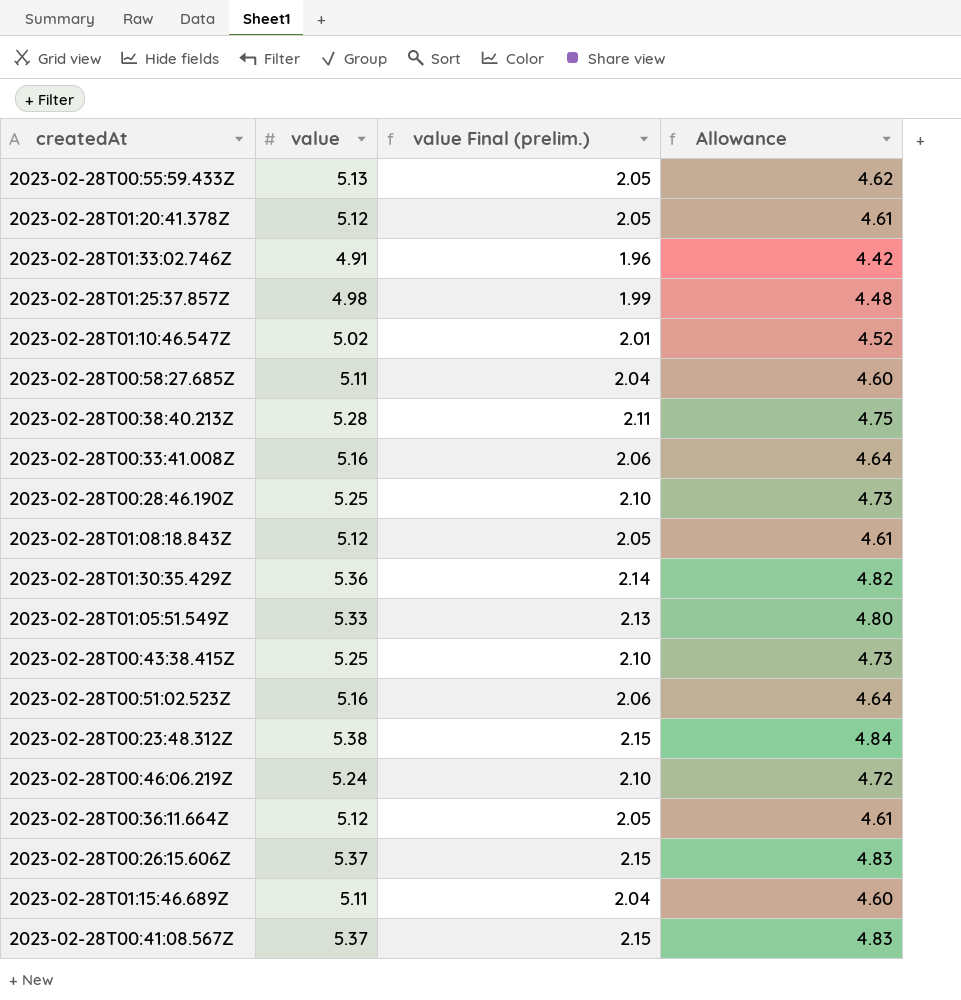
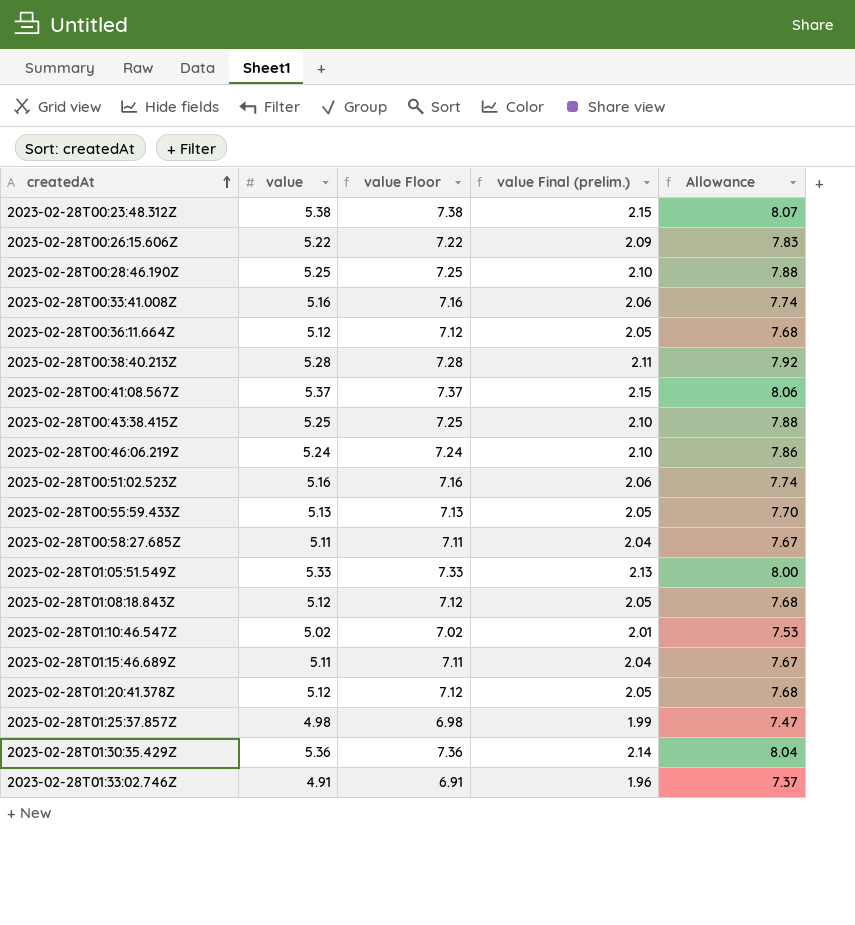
row order: none -> createdAt ascending
column value Floor | formula: none -> [value] + 2
column Allowance | formula: [value] * 0.9 -> [value] * 1.5
2023-02-28T00:26:15.606Z | value: 5.37 -> 5.22
2023-02-28T00:26:15.606Z | value Final (prelim.): 2.15 -> 2.09

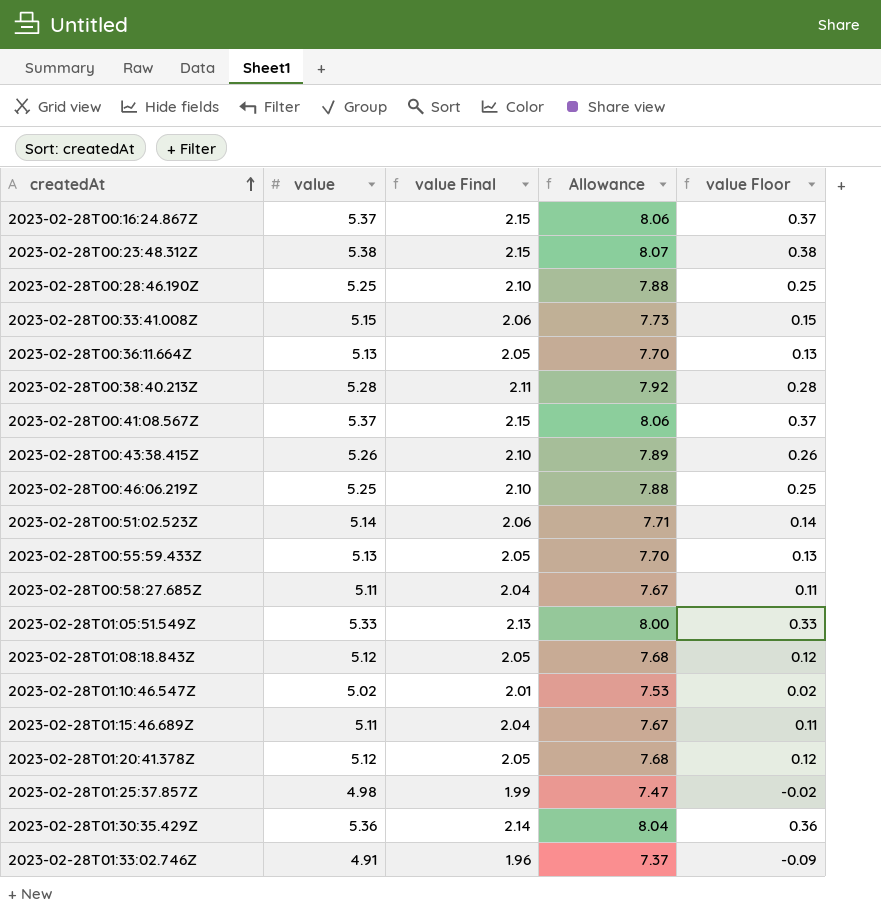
column name: value Final (prelim.) -> value Final
column value Floor | formula: [value] + 2 -> [value] - 5
column value Floor | position: 3 -> 5
row 2023-02-28T00:26:15.606Z: 5.22 | 7.22 | 2.09 | 7.83 -> none
row 2023-02-28T00:16:24.867Z: none -> 5.37 | 2.15 | 8.06 | 0.37
2023-02-28T00:33:41.008Z | value: 5.16 -> 5.15
2023-02-28T00:33:41.008Z | Allowance: 7.74 -> 7.73
2023-02-28T00:36:11.664Z | value: 5.12 -> 5.13
2023-02-28T00:36:11.664Z | Allowance: 7.68 -> 7.70
2023-02-28T00:43:38.415Z | value: 5.25 -> 5.26
2023-02-28T00:43:38.415Z | Allowance: 7.88 -> 7.89
2023-02-28T00:46:06.219Z | value: 5.24 -> 5.25
2023-02-28T00:46:06.219Z | Allowance: 7.86 -> 7.88
2023-02-28T00:51:02.523Z | value: 5.16 -> 5.14
2023-02-28T00:51:02.523Z | Allowance: 7.74 -> 7.71

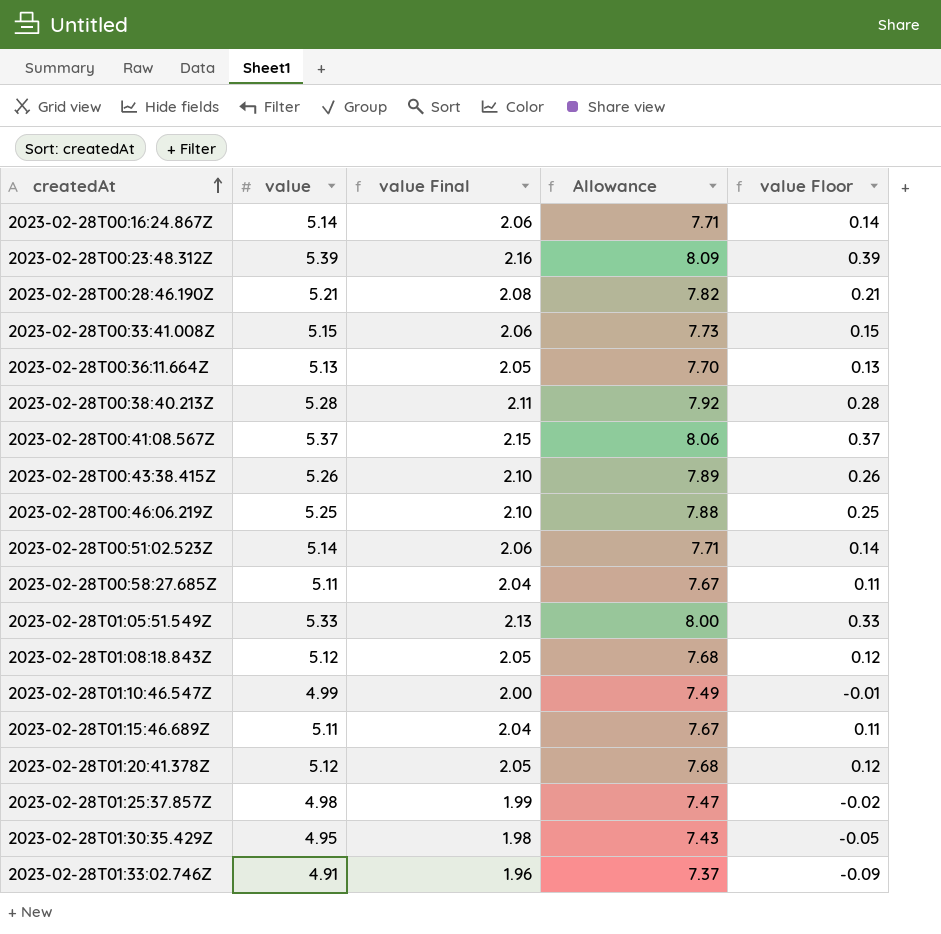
row 2023-02-28T00:55:59.433Z: 5.13 | 2.05 | 7.70 | 0.13 -> none
2023-02-28T00:16:24.867Z | value: 5.37 -> 5.14
2023-02-28T00:16:24.867Z | value Final: 2.15 -> 2.06
2023-02-28T00:16:24.867Z | Allowance: 8.06 -> 7.71
2023-02-28T00:16:24.867Z | value Floor: 0.37 -> 0.14
2023-02-28T00:23:48.312Z | value: 5.38 -> 5.39
2023-02-28T00:23:48.312Z | value Final: 2.15 -> 2.16
2023-02-28T00:23:48.312Z | Allowance: 8.07 -> 8.09
2023-02-28T00:23:48.312Z | value Floor: 0.38 -> 0.39
2023-02-28T00:28:46.190Z | value: 5.25 -> 5.21
2023-02-28T00:28:46.190Z | value Final: 2.10 -> 2.08
2023-02-28T00:28:46.190Z | Allowance: 7.88 -> 7.82
2023-02-28T00:28:46.190Z | value Floor: 0.25 -> 0.21
2023-02-28T01:10:46.547Z | value: 5.02 -> 4.99
2023-02-28T01:10:46.547Z | value Final: 2.01 -> 2.00
2023-02-28T01:10:46.547Z | Allowance: 7.53 -> 7.49
2023-02-28T01:10:46.547Z | value Floor: 0.02 -> -0.01
2023-02-28T01:30:35.429Z | value: 5.36 -> 4.95
2023-02-28T01:30:35.429Z | value Final: 2.14 -> 1.98
2023-02-28T01:30:35.429Z | Allowance: 8.04 -> 7.43
2023-02-28T01:30:35.429Z | value Floor: 0.36 -> -0.05

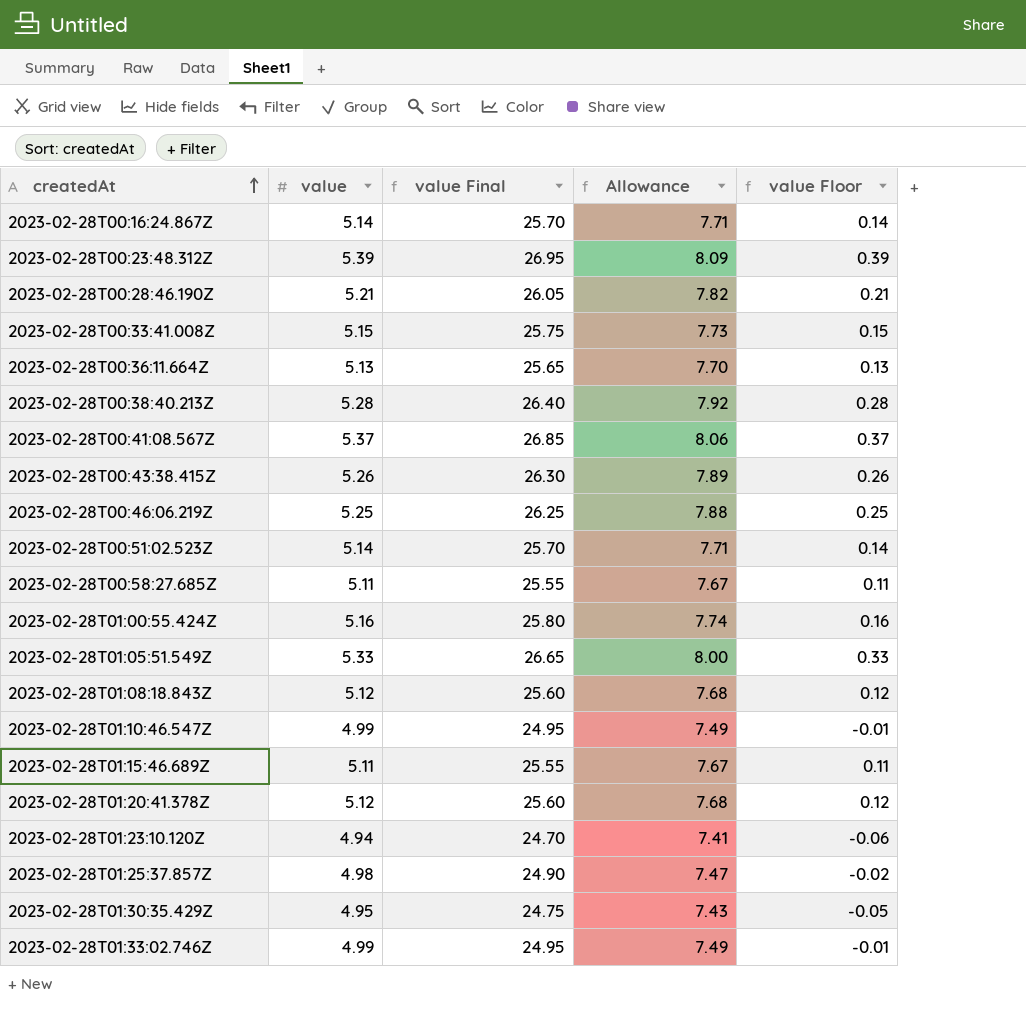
column value Final | formula: [value] * 0.4 -> [value] * 5
row 2023-02-28T01:00:55.424Z: none -> 5.16 | 25.80 | 7.74 | 0.16
row 2023-02-28T01:23:10.120Z: none -> 4.94 | 24.70 | 7.41 | -0.06
2023-02-28T01:33:02.746Z | value: 4.91 -> 4.99
2023-02-28T01:33:02.746Z | Allowance: 7.37 -> 7.49
2023-02-28T01:33:02.746Z | value Floor: -0.09 -> -0.01

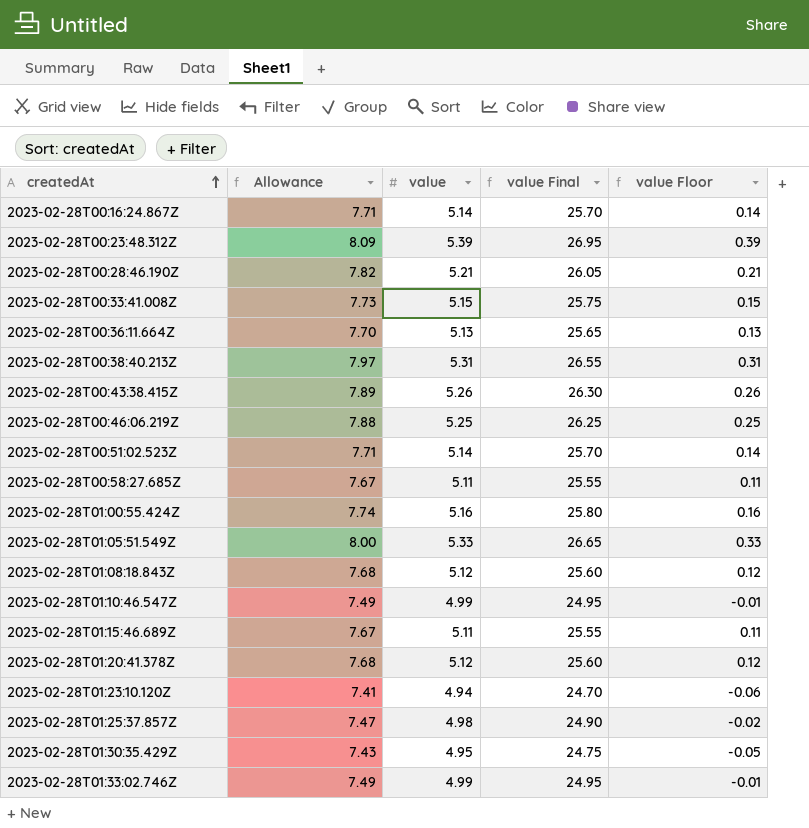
column Allowance | position: 4 -> 2
row 2023-02-28T00:41:08.567Z: 5.37 | 26.85 | 8.06 | 0.37 -> none
2023-02-28T00:38:40.213Z | Allowance: 7.92 -> 7.97
2023-02-28T00:38:40.213Z | value: 5.28 -> 5.31
2023-02-28T00:38:40.213Z | value Final: 26.40 -> 26.55
2023-02-28T00:38:40.213Z | value Floor: 0.28 -> 0.31

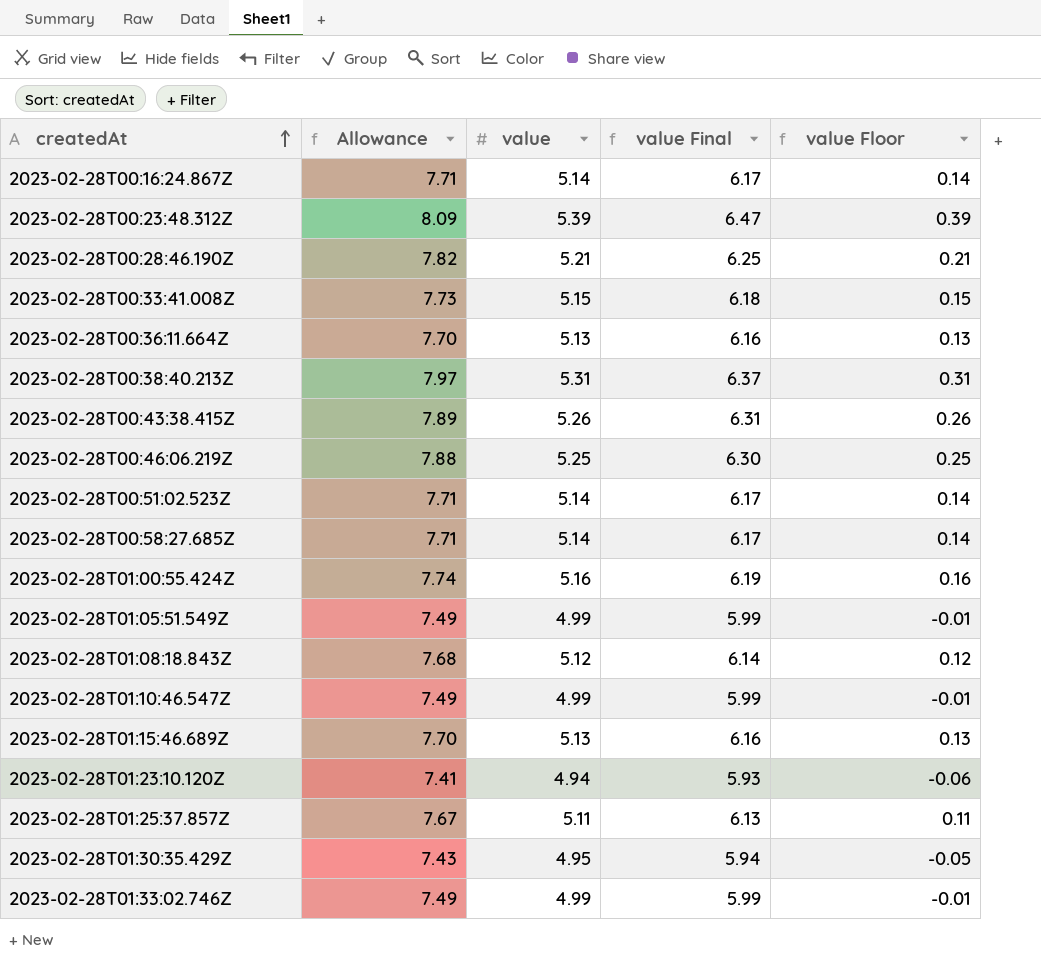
column value Final | formula: [value] * 5 -> [value] * 1.2
row 2023-02-28T01:20:41.378Z: 7.68 | 5.12 | 25.60 | 0.12 -> none
2023-02-28T00:58:27.685Z | Allowance: 7.67 -> 7.71
2023-02-28T00:58:27.685Z | value: 5.11 -> 5.14
2023-02-28T00:58:27.685Z | value Floor: 0.11 -> 0.14
2023-02-28T01:05:51.549Z | Allowance: 8.00 -> 7.49
2023-02-28T01:05:51.549Z | value: 5.33 -> 4.99
2023-02-28T01:05:51.549Z | value Floor: 0.33 -> -0.01
2023-02-28T01:15:46.689Z | Allowance: 7.67 -> 7.70
2023-02-28T01:15:46.689Z | value: 5.11 -> 5.13
2023-02-28T01:15:46.689Z | value Floor: 0.11 -> 0.13
2023-02-28T01:25:37.857Z | Allowance: 7.47 -> 7.67
2023-02-28T01:25:37.857Z | value: 4.98 -> 5.11
2023-02-28T01:25:37.857Z | value Floor: -0.02 -> 0.11

